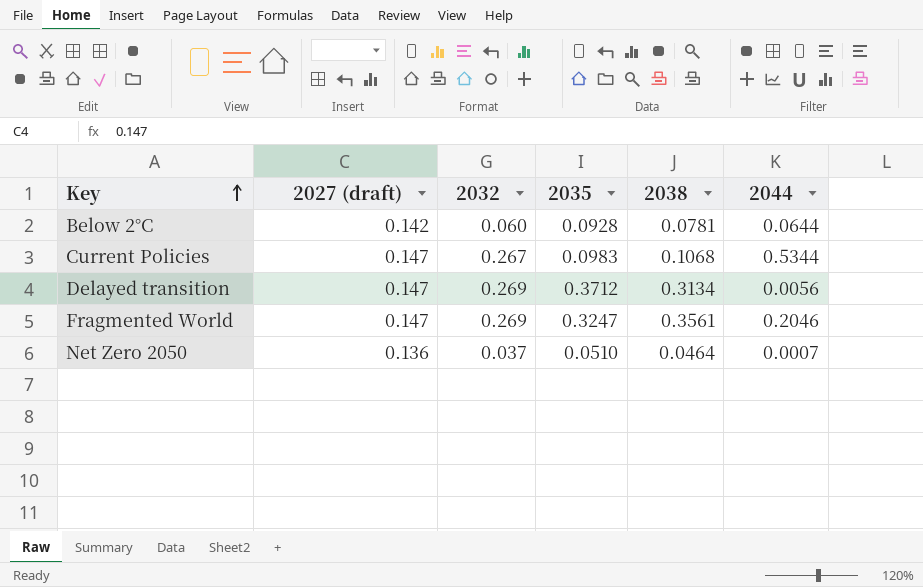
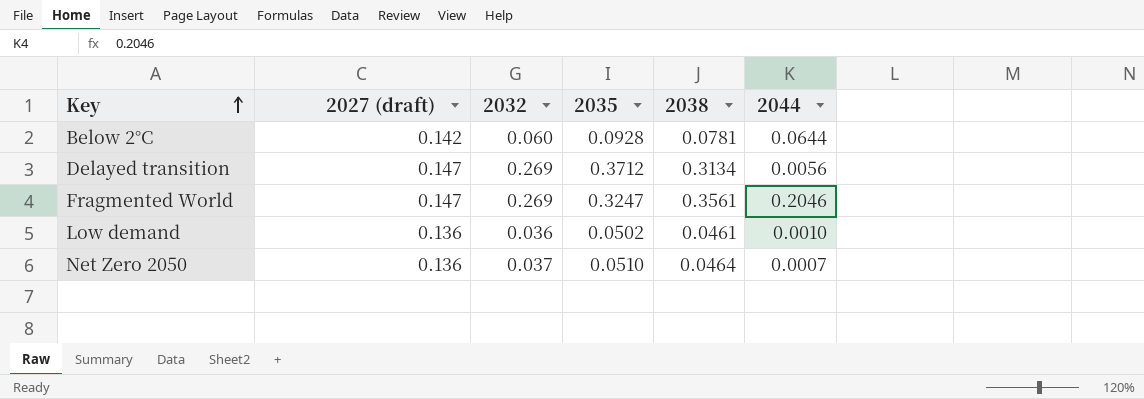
row Current Policies: 0.147 | 0.267 | 0.0983 | 0.1068 | 0.5344 -> none
row Low demand: none -> 0.136 | 0.036 | 0.0502 | 0.0461 | 0.0010

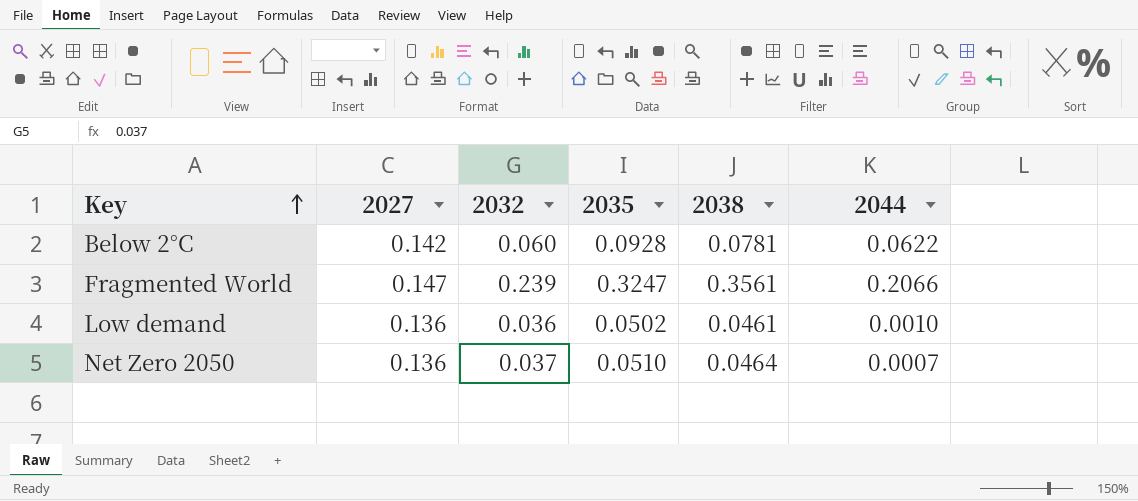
column name: 2027 (draft) -> 2027
row Delayed transition: 0.147 | 0.269 | 0.3712 | 0.3134 | 0.0056 -> none
Below 2°C | 2044: 0.0644 -> 0.0622
Fragmented World | 2032: 0.269 -> 0.239
Fragmented World | 2044: 0.2046 -> 0.2066

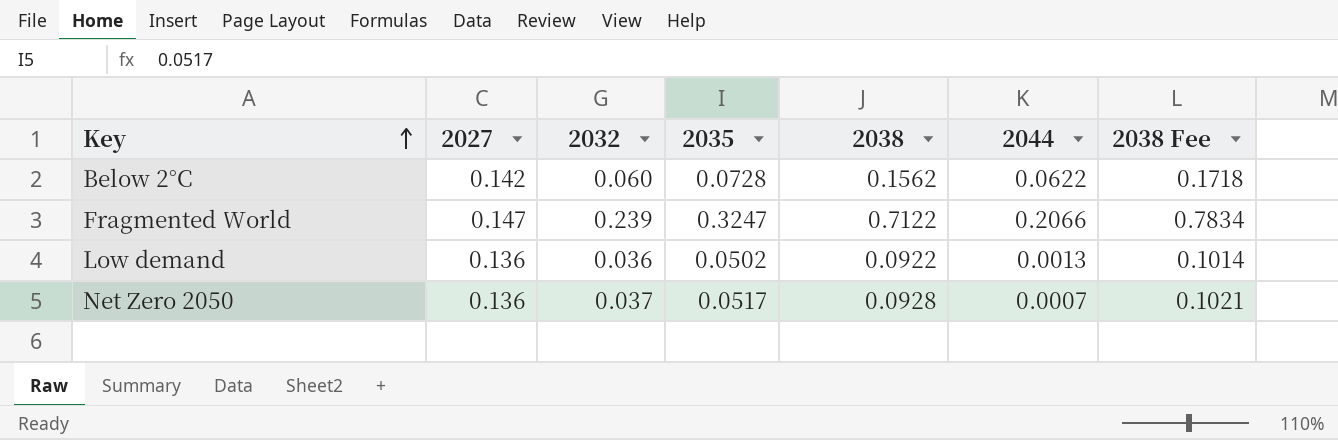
column 2038 Fee | formula: none -> [2038] * 1.1
Below 2°C | 2035: 0.0928 -> 0.0728
Below 2°C | 2038: 0.0781 -> 0.1562
Fragmented World | 2038: 0.3561 -> 0.7122
Low demand | 2038: 0.0461 -> 0.0922
Low demand | 2044: 0.0010 -> 0.0013
Net Zero 2050 | 2035: 0.0510 -> 0.0517
Net Zero 2050 | 2038: 0.0464 -> 0.0928

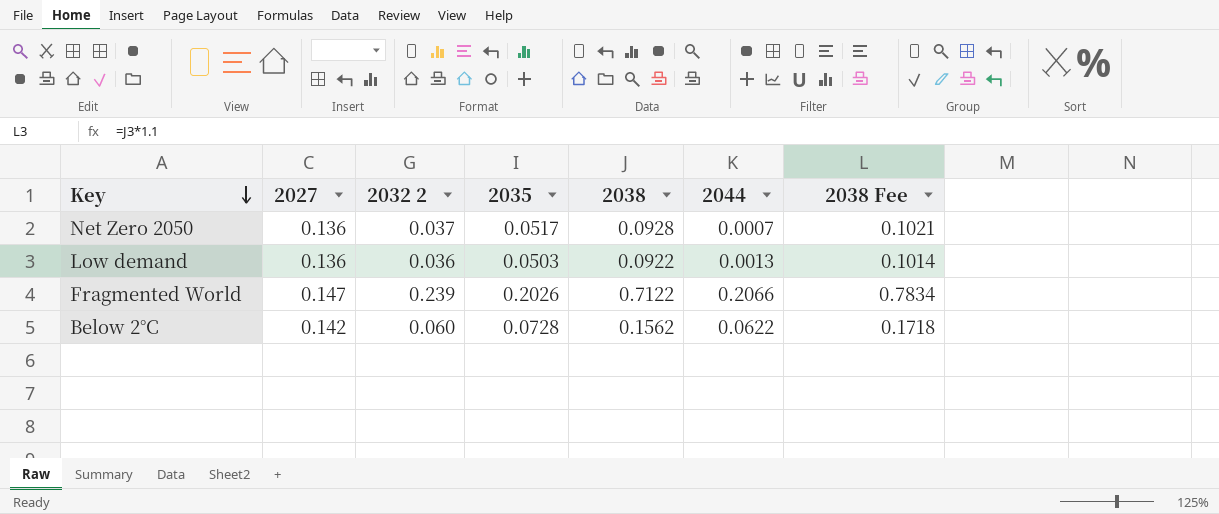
row order: Key ascending -> Key descending
column name: 2032 -> 2032 2
Low demand | 2035: 0.0502 -> 0.0503
Fragmented World | 2035: 0.3247 -> 0.2026

